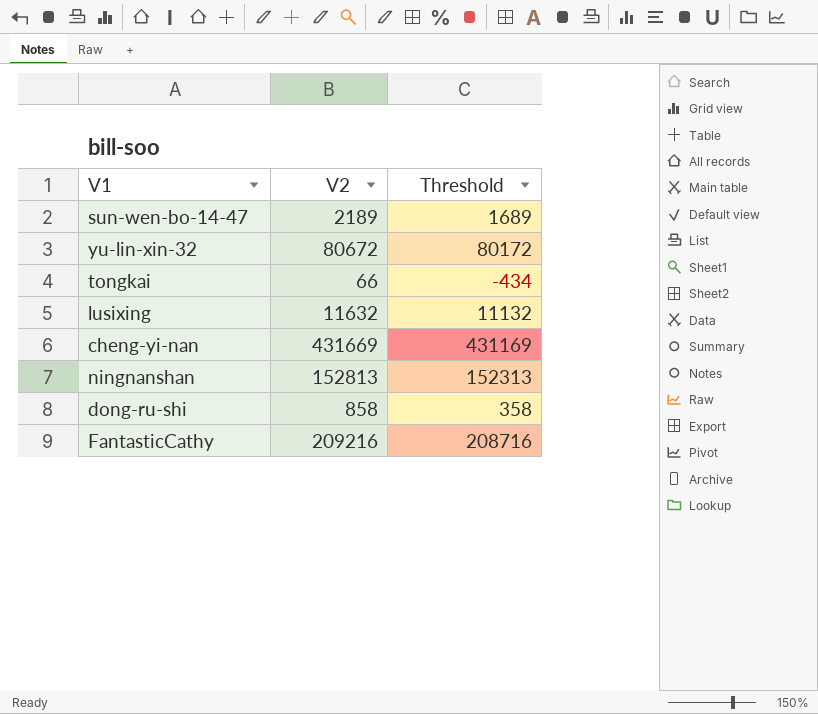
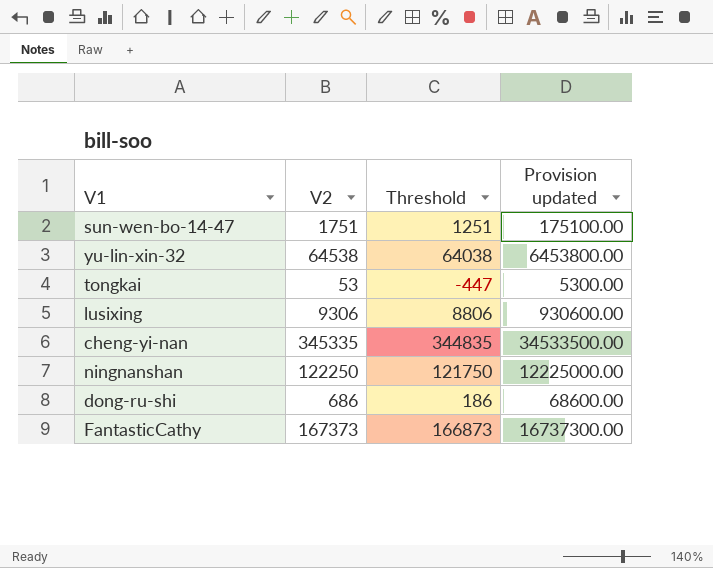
column Provision updated | formula: none -> [V2] * 100
sun-wen-bo-14-47 | V2: 2189 -> 1751
sun-wen-bo-14-47 | Threshold: 1689 -> 1251
yu-lin-xin-32 | V2: 80672 -> 64538
yu-lin-xin-32 | Threshold: 80172 -> 64038
tongkai | V2: 66 -> 53
tongkai | Threshold: -434 -> -447
lusixing | V2: 11632 -> 9306
lusixing | Threshold: 11132 -> 8806
cheng-yi-nan | V2: 431669 -> 345335
cheng-yi-nan | Threshold: 431169 -> 344835
ningnanshan | V2: 152813 -> 122250
ningnanshan | Threshold: 152313 -> 121750
dong-ru-shi | V2: 858 -> 686
dong-ru-shi | Threshold: 358 -> 186
FantasticCathy | V2: 209216 -> 167373
FantasticCathy | Threshold: 208716 -> 166873

